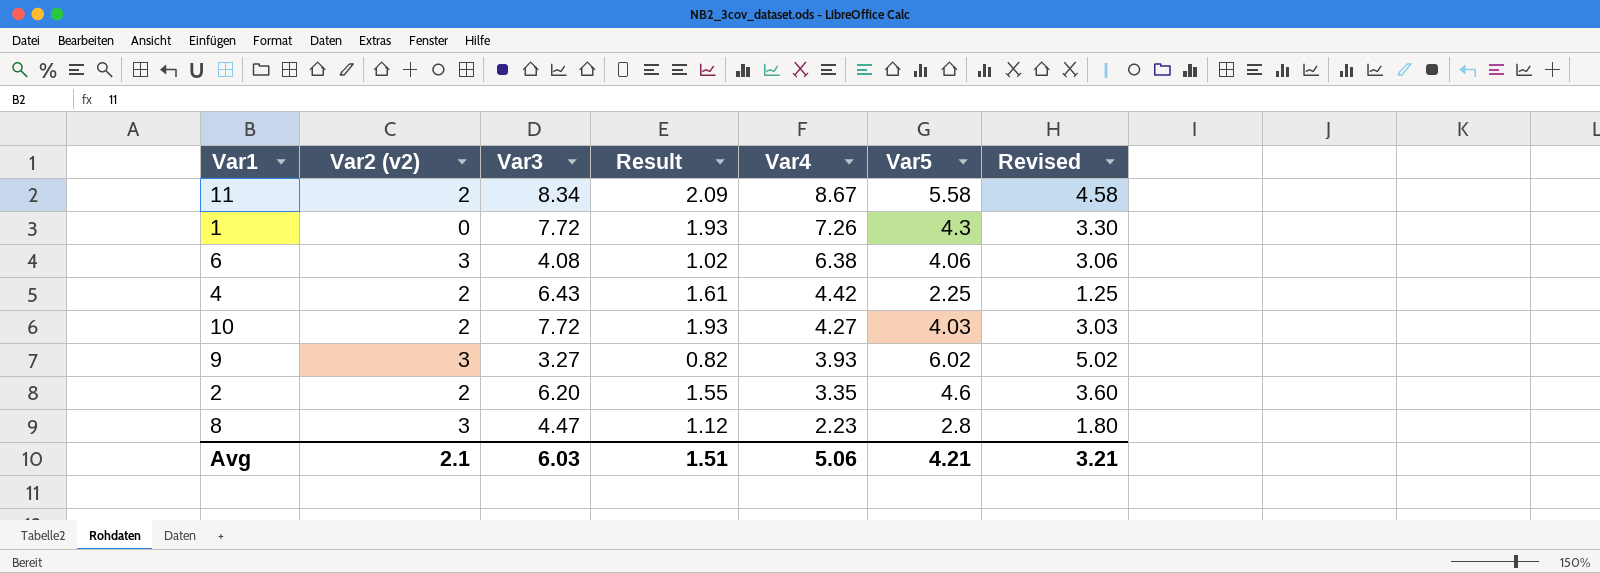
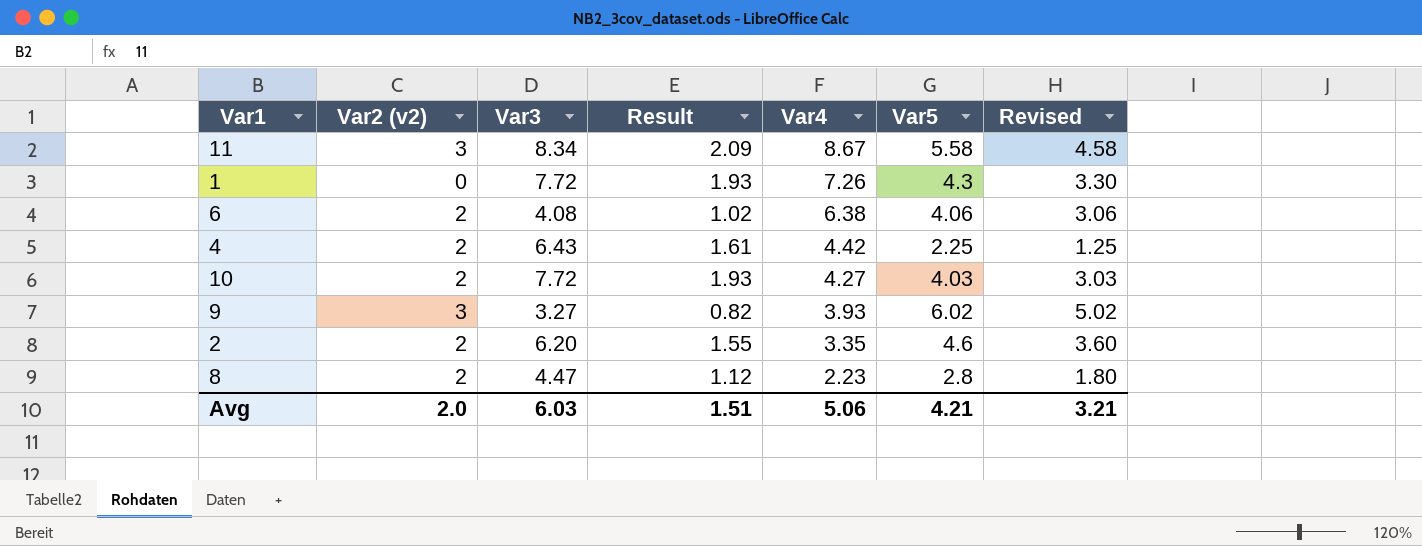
11 | Var2 (v2): 2 -> 3
6 | Var2 (v2): 3 -> 2
8 | Var2 (v2): 3 -> 2
Avg | Var2 (v2): 2.1 -> 2.0

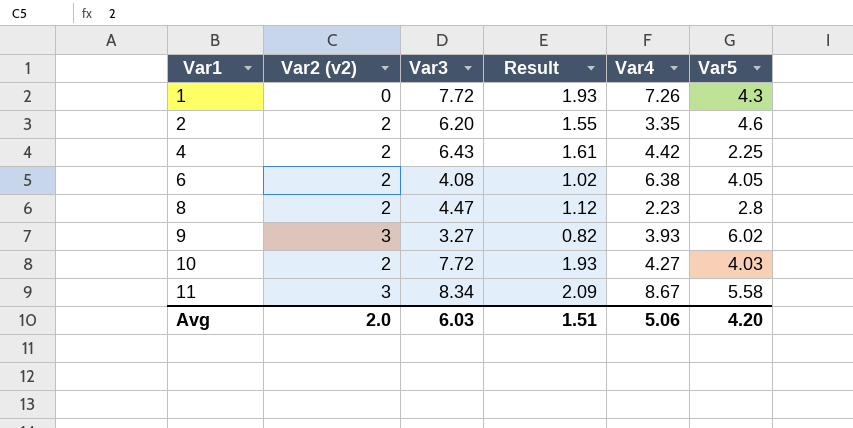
row order: Var4 descending -> Var1 ascending
column Revised | formula: [Var5] - 1 -> none
6 | Var5: 4.06 -> 4.05
Avg | Var5: 4.21 -> 4.20

